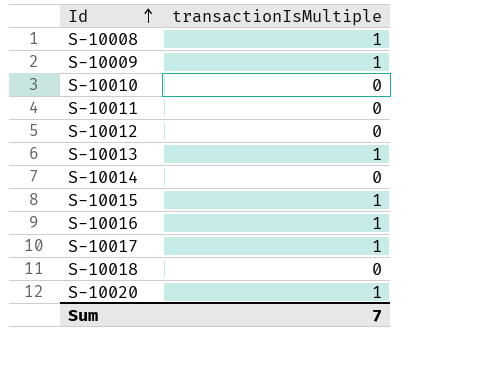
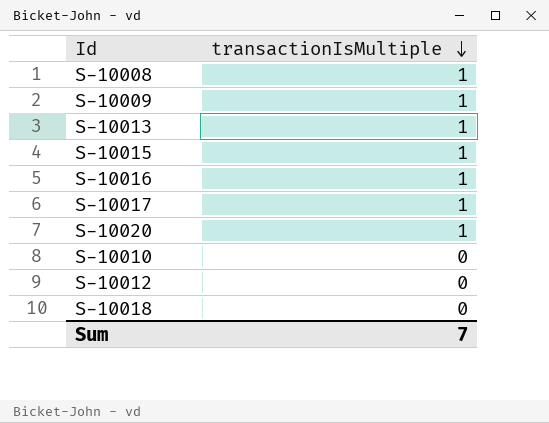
row order: Id ascending -> transactionIsMultiple descending
row S-10011: 0 -> none
row S-10014: 0 -> none

